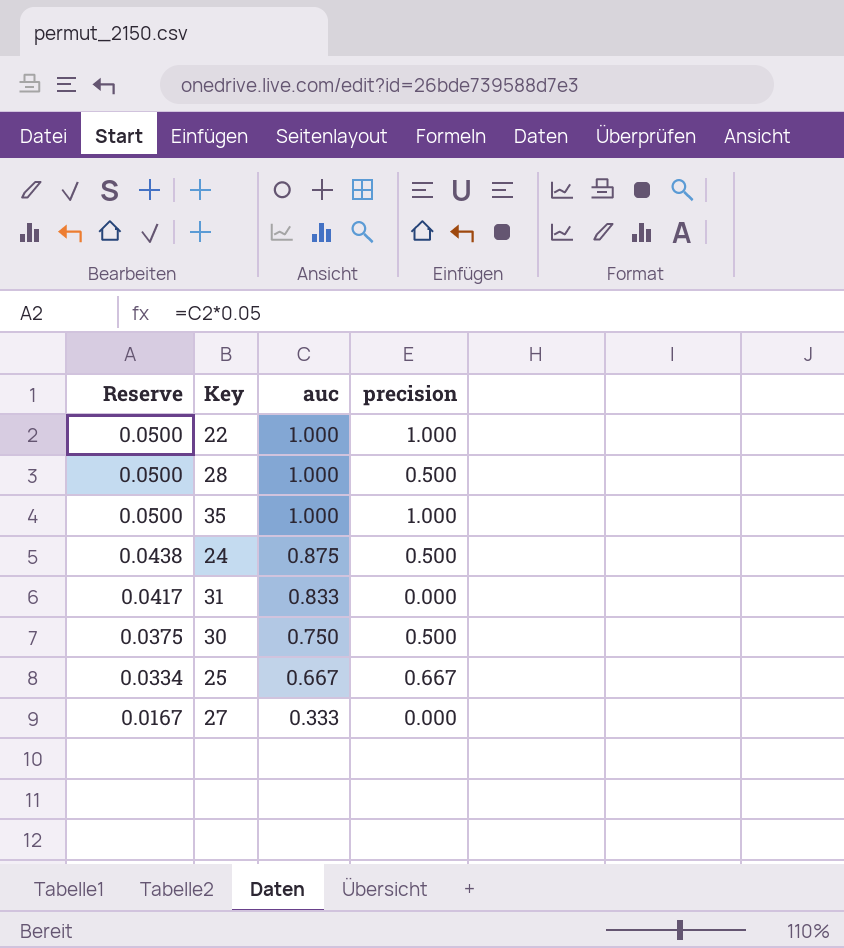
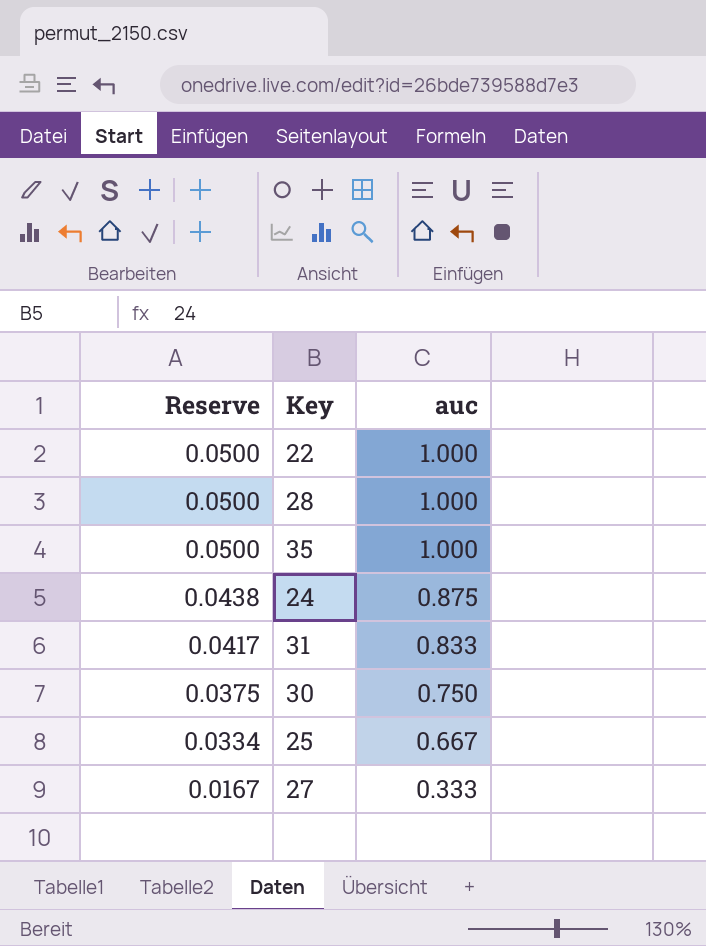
column precision | position: 4 -> none

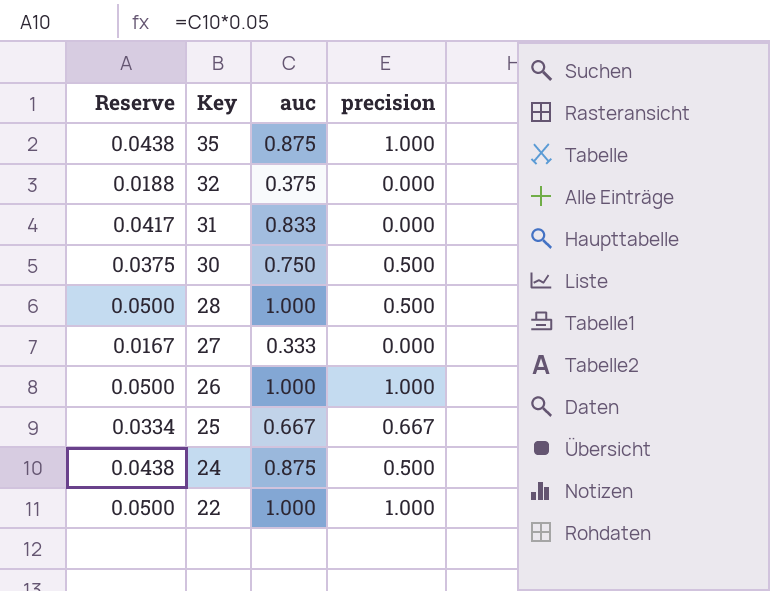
row order: Reserve descending -> Key descending
column precision | position: none -> 4
35 | Reserve: 0.0500 -> 0.0438
35 | auc: 1.000 -> 0.875
row 32: none -> 0.0188 | 0.375 | 0.000
row 26: none -> 0.0500 | 1.000 | 1.000

